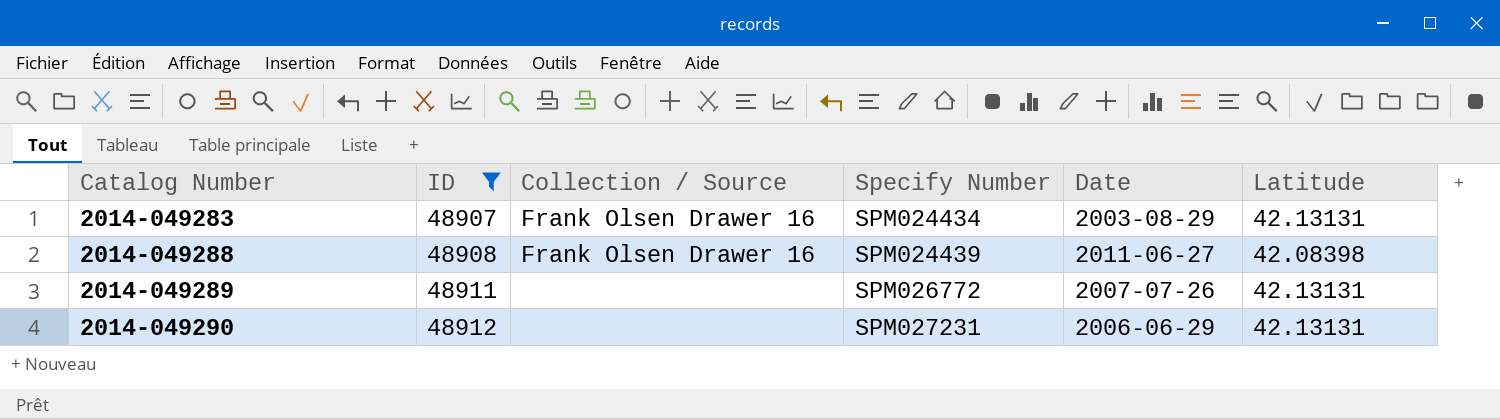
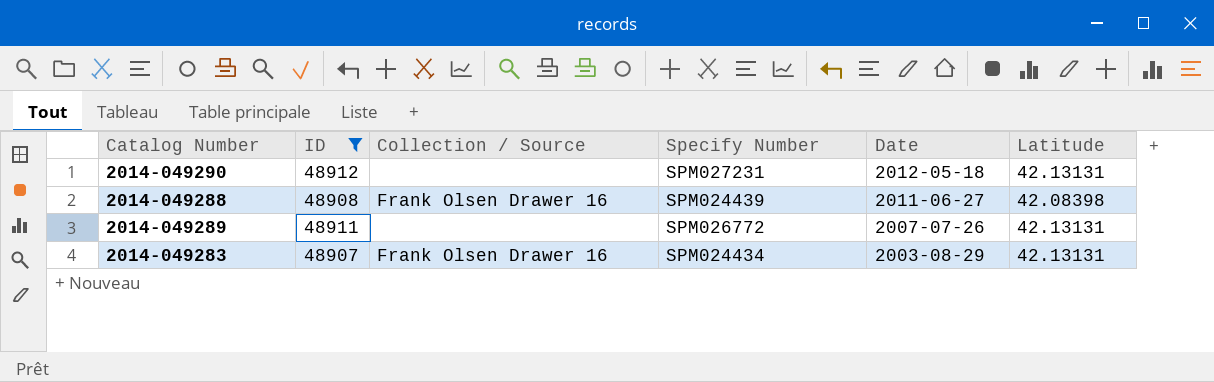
row order: Catalog Number ascending -> Date descending
2014-049290 | Date: 2006-06-29 -> 2012-05-18

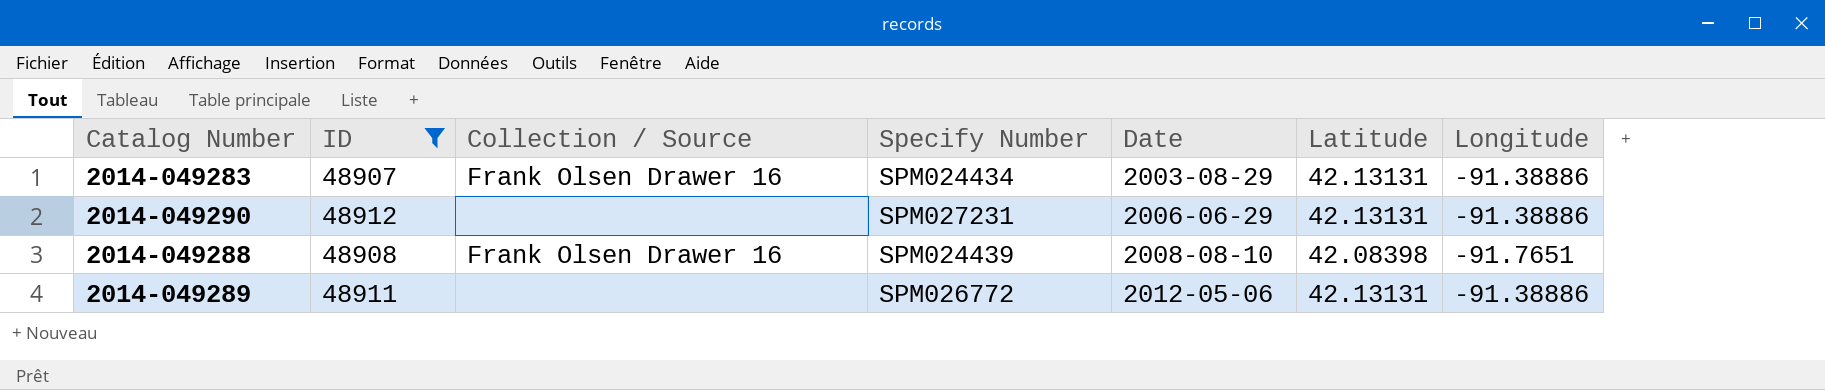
row order: Date descending -> Date ascending
column Longitude | position: none -> 7
2014-049290 | Date: 2012-05-18 -> 2006-06-29
2014-049288 | Date: 2011-06-27 -> 2008-08-10
2014-049289 | Date: 2007-07-26 -> 2012-05-06

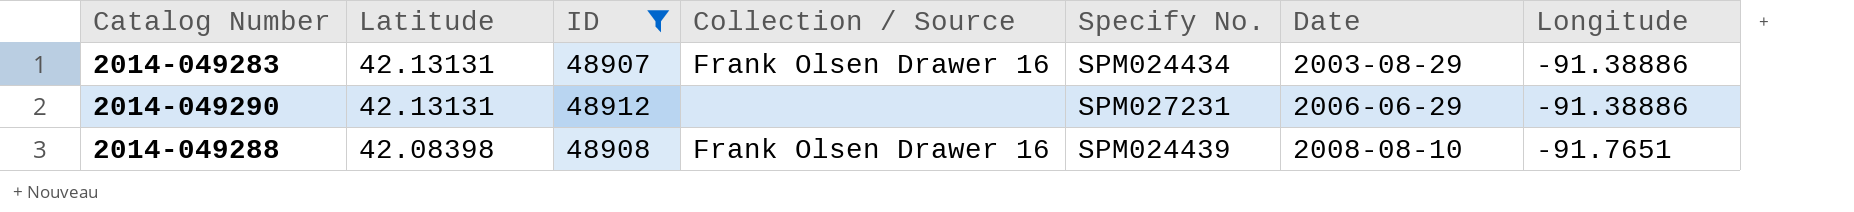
column Latitude | position: 6 -> 2
column name: Specify Number -> Specify No.
row 2014-049289: 48911 | none | SPM026772 | 2012-05-06 | 42.13131 | -91.38886 -> none

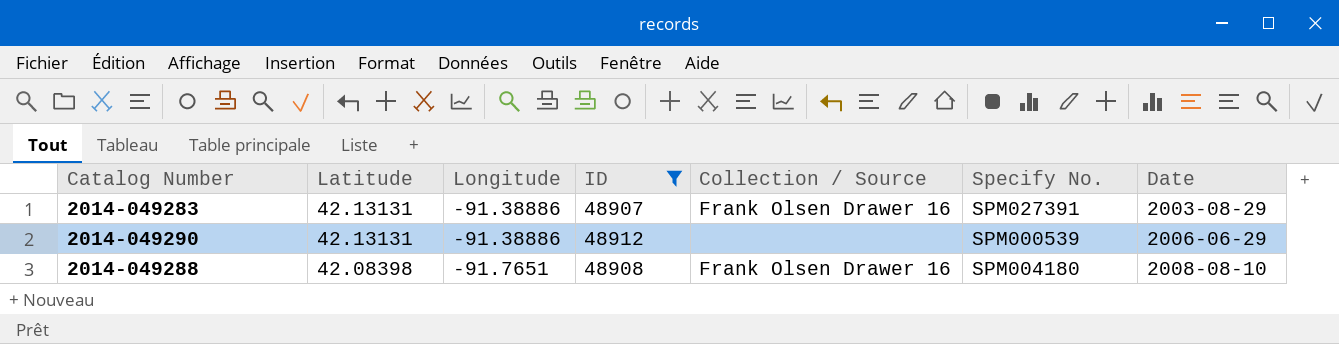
column Longitude | position: 7 -> 3
2014-049283 | Specify No.: SPM024434 -> SPM027391
2014-049290 | Specify No.: SPM027231 -> SPM000539
2014-049288 | Specify No.: SPM024439 -> SPM004180

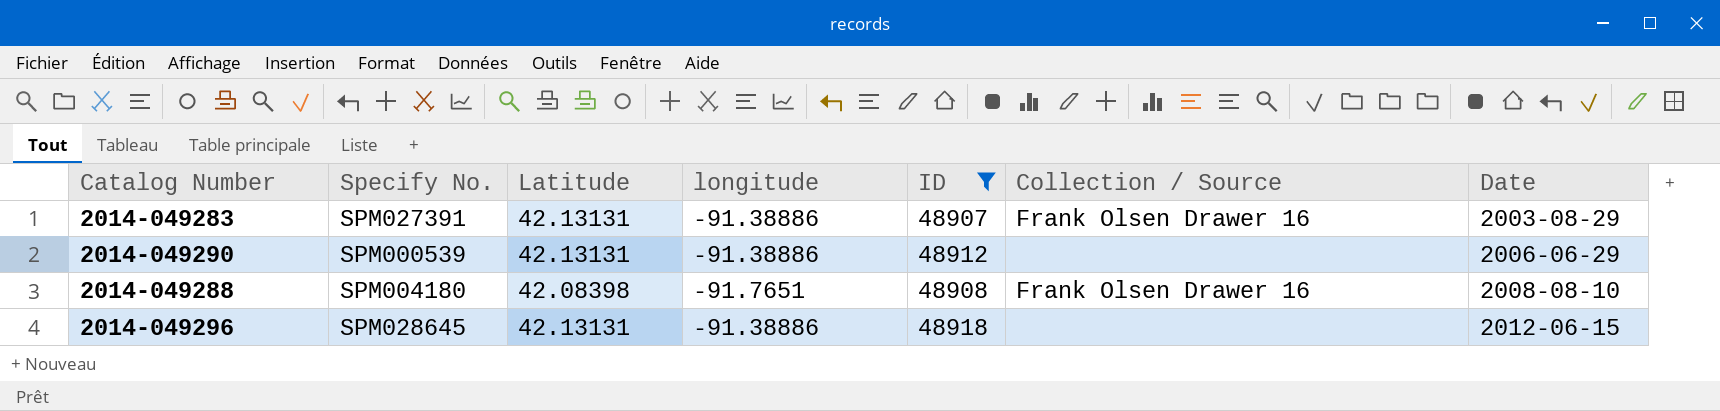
column Specify No. | position: 6 -> 2
column name: Longitude -> longitude
row 2014-049296: none -> SPM028645 | 42.13131 | -91.38886 | 48918 | none | 2012-06-15

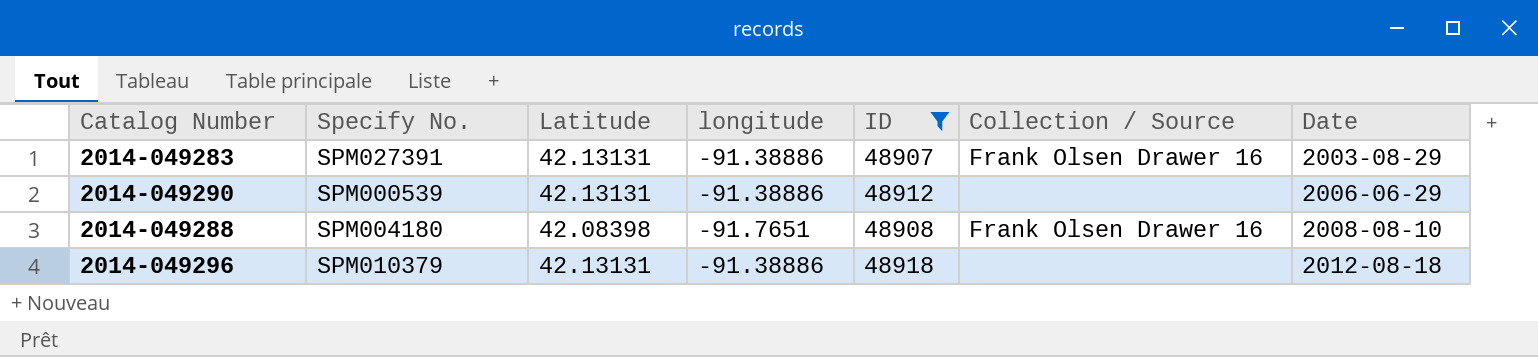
2014-049296 | Specify No.: SPM028645 -> SPM010379
2014-049296 | Date: 2012-06-15 -> 2012-08-18

